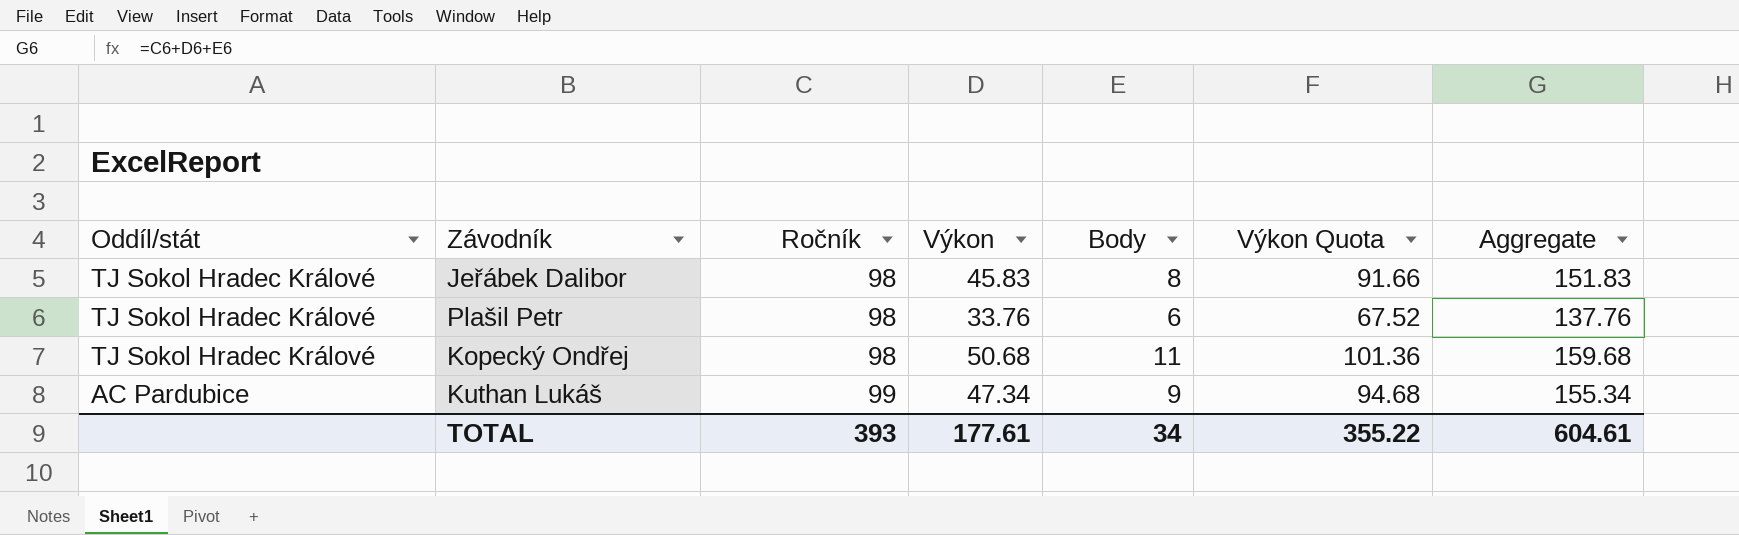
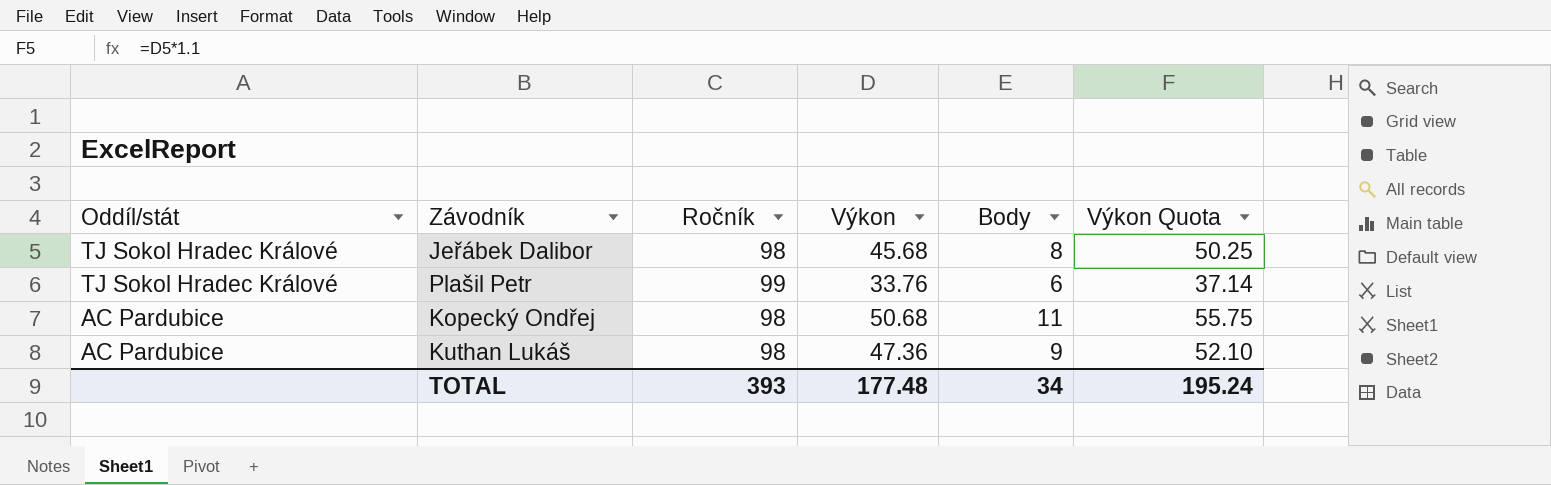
column Aggregate | formula: [Ročník] + [Výkon] + [Body] -> none
column Výkon Quota | formula: [Výkon] * 2 -> [Výkon] * 1.1
Jeřábek Dalibor | Výkon: 45.83 -> 45.68
Plašil Petr | Ročník: 98 -> 99
Kopecký Ondřej | Oddíl/stát: TJ Sokol Hradec Králové -> AC Pardubice
Kuthan Lukáš | Ročník: 99 -> 98
Kuthan Lukáš | Výkon: 47.34 -> 47.36
TOTAL | Výkon: 177.61 -> 177.48
TOTAL | Výkon Quota: 355.22 -> 195.24

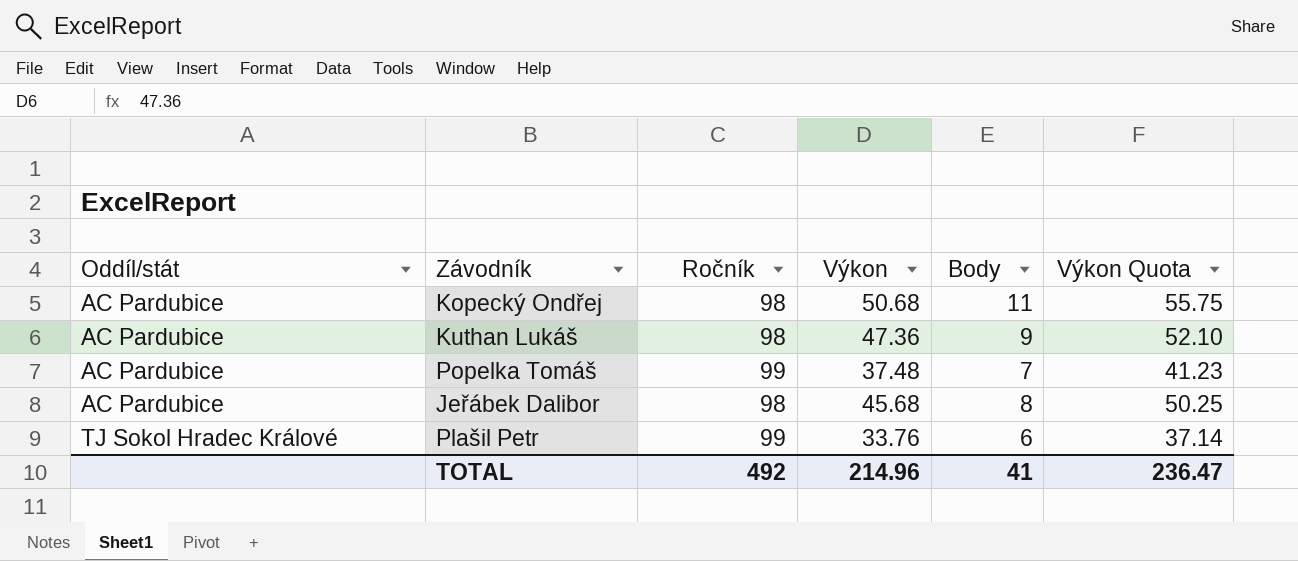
row order: Oddíl/stát descending -> Oddíl/stát ascending
row Popelka Tomáš: none -> AC Pardubice | 99 | 37.48 | 7 | 41.23
Jeřábek Dalibor | Oddíl/stát: TJ Sokol Hradec Králové -> AC Pardubice
TOTAL | Ročník: 393 -> 492
TOTAL | Výkon: 177.48 -> 214.96
TOTAL | Body: 34 -> 41
TOTAL | Výkon Quota: 195.24 -> 236.47

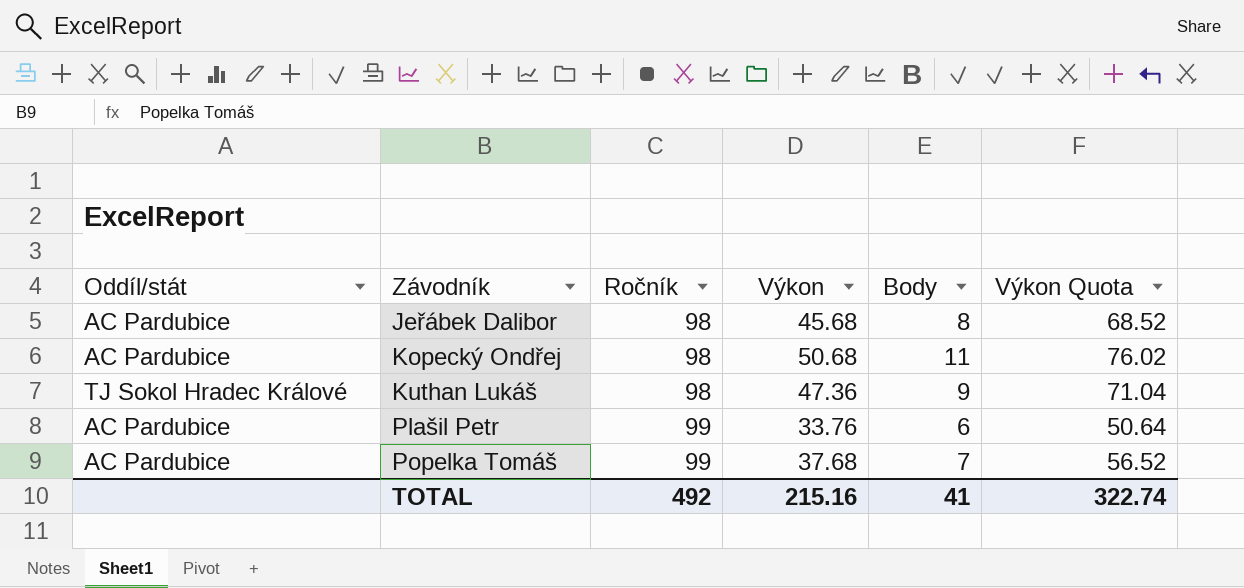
row order: Oddíl/stát ascending -> Závodník ascending
column Výkon Quota | formula: [Výkon] * 1.1 -> [Výkon] * 1.5
Kuthan Lukáš | Oddíl/stát: AC Pardubice -> TJ Sokol Hradec Králové
Plašil Petr | Oddíl/stát: TJ Sokol Hradec Králové -> AC Pardubice
Popelka Tomáš | Výkon: 37.48 -> 37.68
TOTAL | Výkon: 214.96 -> 215.16
TOTAL | Výkon Quota: 236.47 -> 322.74

